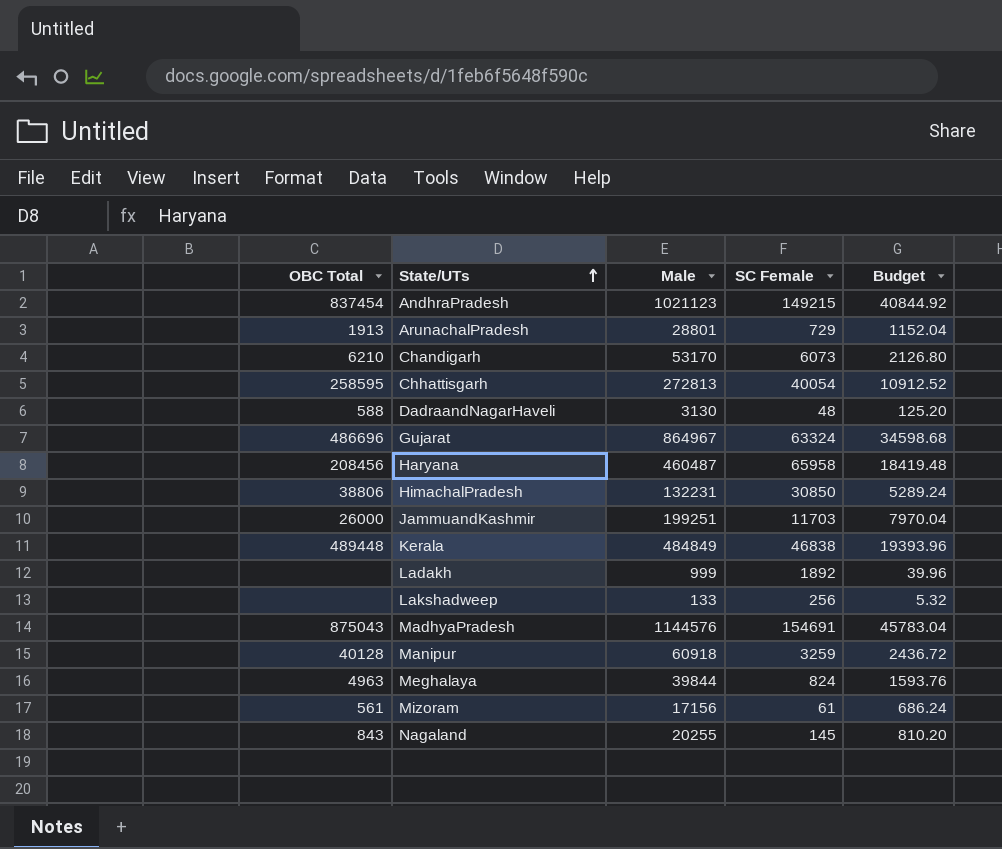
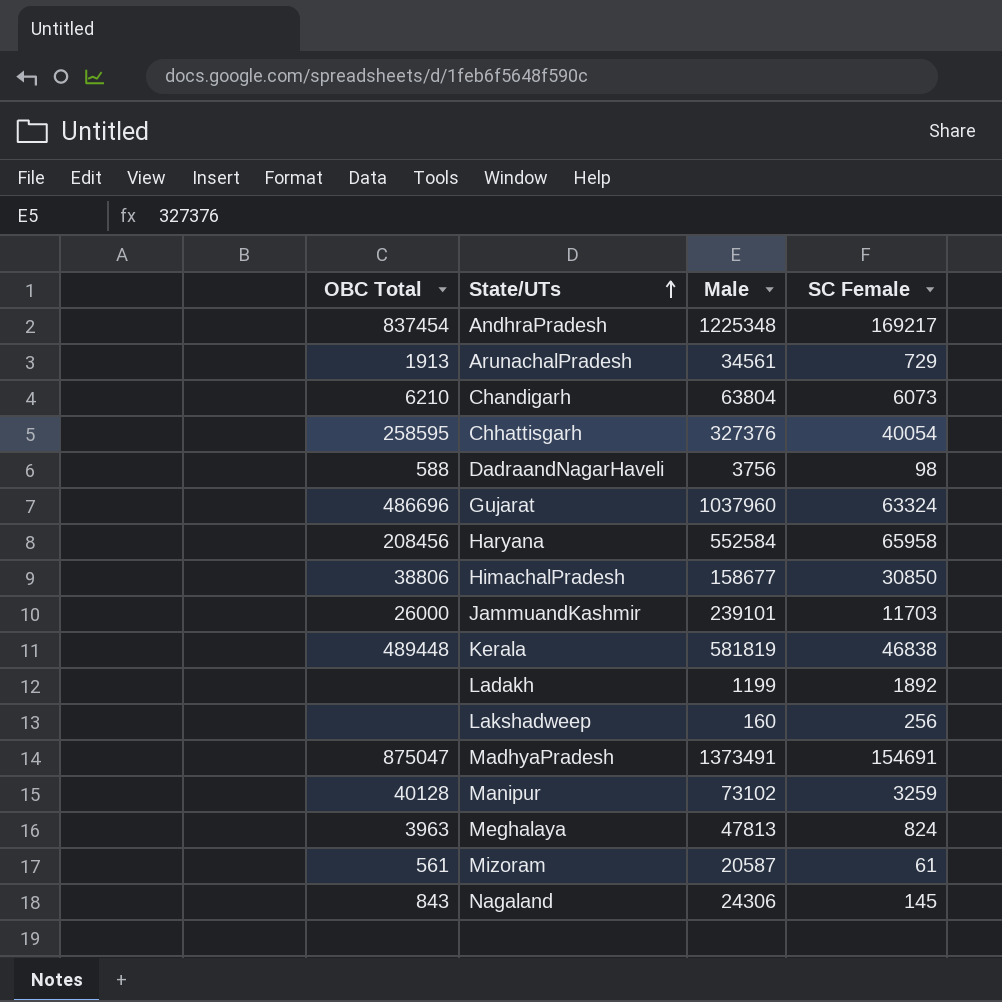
column Budget | formula: [Male] * 0.04 -> none
AndhraPradesh | Male: 1021123 -> 1225348
AndhraPradesh | SC Female: 149215 -> 169217
ArunachalPradesh | Male: 28801 -> 34561
Chandigarh | Male: 53170 -> 63804
Chhattisgarh | Male: 272813 -> 327376
DadraandNagarHaveli | Male: 3130 -> 3756
DadraandNagarHaveli | SC Female: 48 -> 98
Gujarat | Male: 864967 -> 1037960
Haryana | Male: 460487 -> 552584
HimachalPradesh | Male: 132231 -> 158677
JammuandKashmir | Male: 199251 -> 239101
Kerala | Male: 484849 -> 581819
Ladakh | Male: 999 -> 1199
Lakshadweep | Male: 133 -> 160
MadhyaPradesh | OBC Total: 875043 -> 875047
MadhyaPradesh | Male: 1144576 -> 1373491
Manipur | Male: 60918 -> 73102
Meghalaya | OBC Total: 4963 -> 3963
Meghalaya | Male: 39844 -> 47813
Mizoram | Male: 17156 -> 20587
Nagaland | Male: 20255 -> 24306

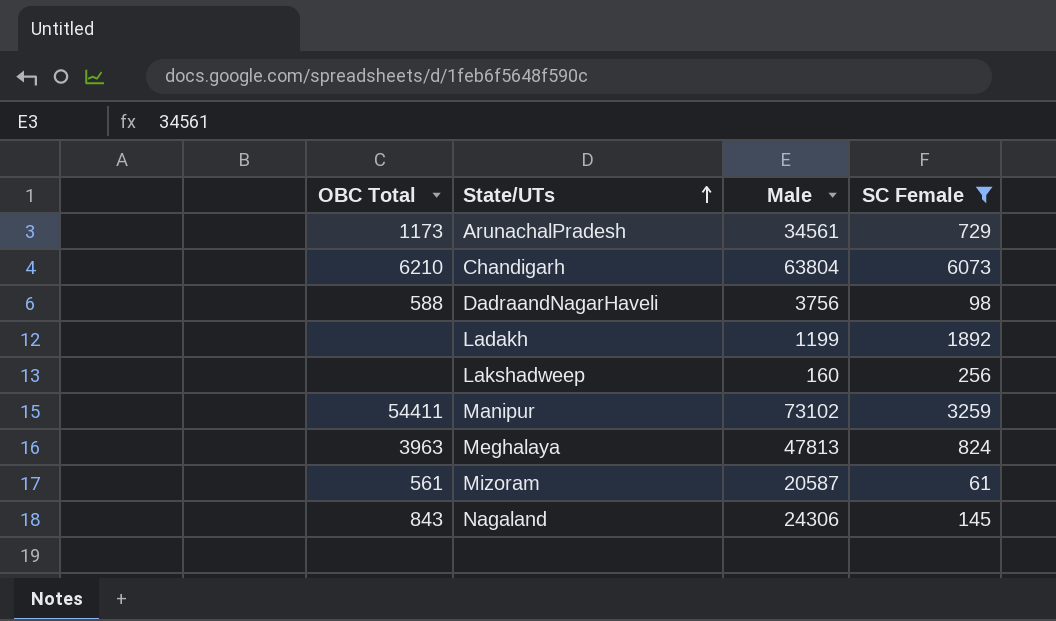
filter: none -> SC Female <= 6073
ArunachalPradesh | OBC Total: 1913 -> 1173
Manipur | OBC Total: 40128 -> 54411

